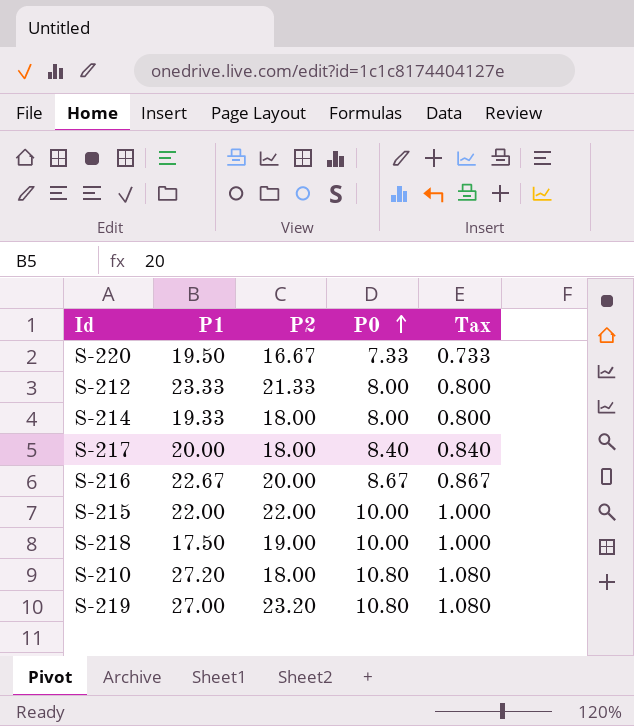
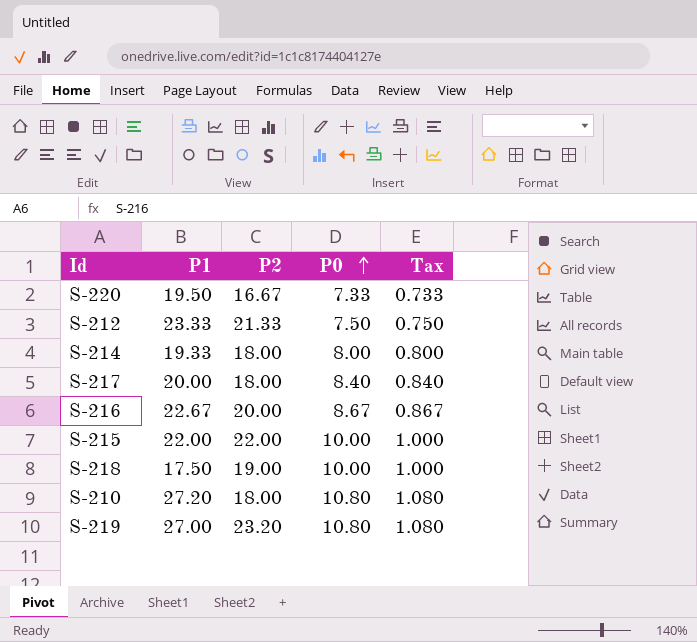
S-212 | P0: 8.00 -> 7.50
S-212 | Tax: 0.800 -> 0.750

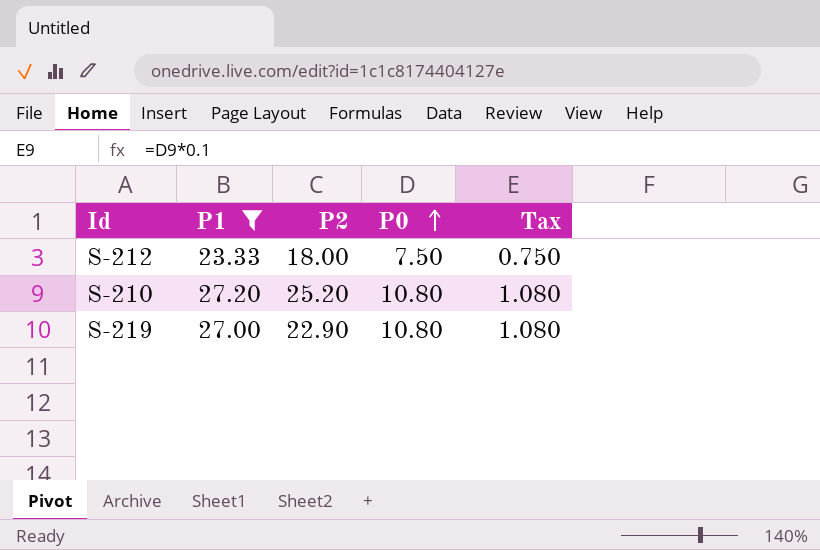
filter: none -> P1 >= 23.33
S-212 | P2: 21.33 -> 18.00
S-210 | P2: 18.00 -> 25.20
S-219 | P2: 23.20 -> 22.90

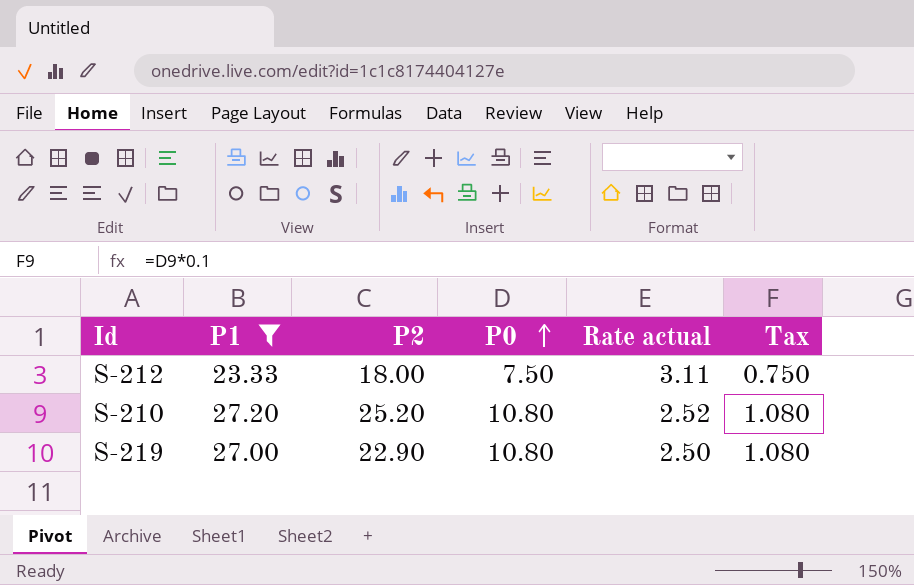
column Rate actual | formula: none -> [P1] / [P0]

